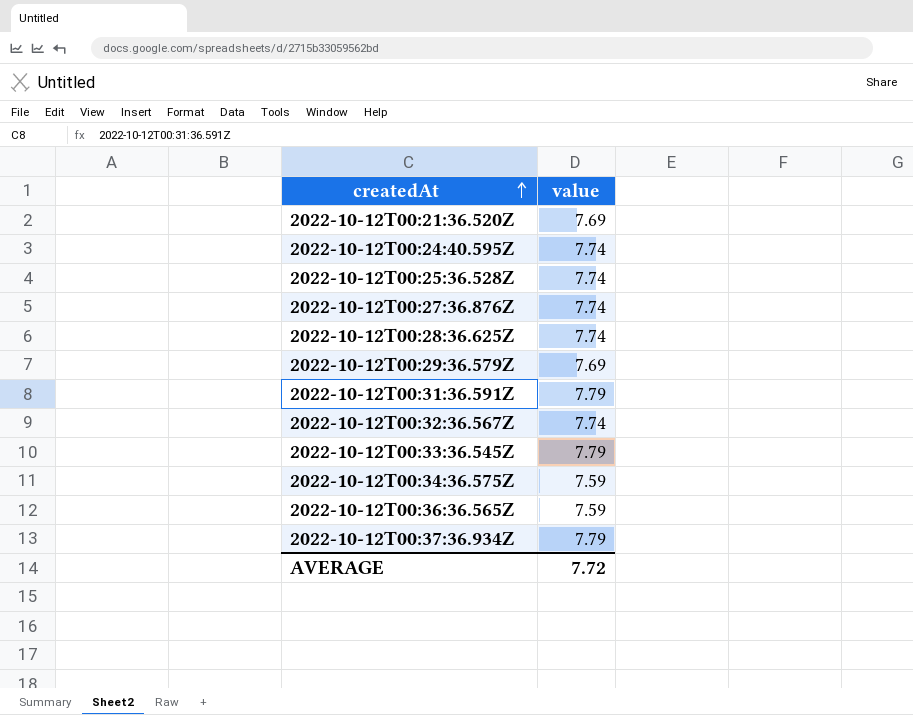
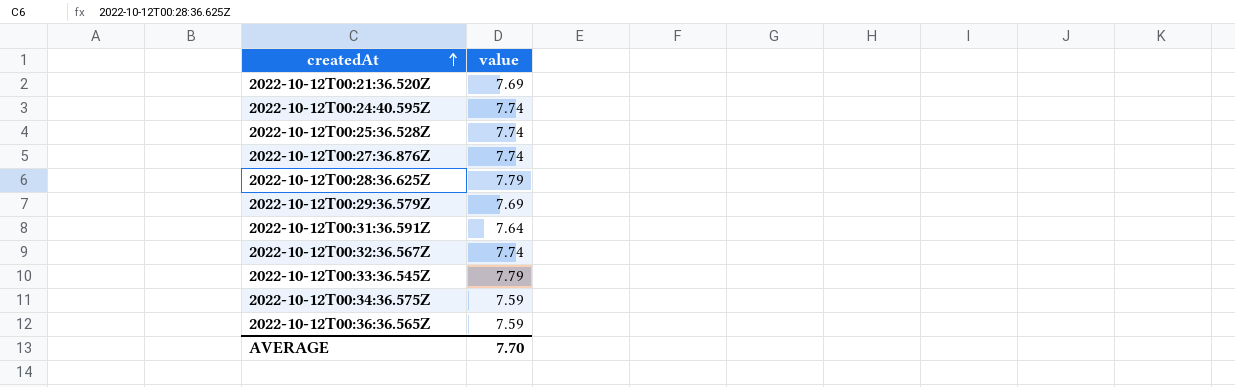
row 2022-10-12T00:37:36.934Z: 7.79 -> none
2022-10-12T00:28:36.625Z | value: 7.74 -> 7.79
2022-10-12T00:31:36.591Z | value: 7.79 -> 7.64
AVERAGE | value: 7.72 -> 7.70

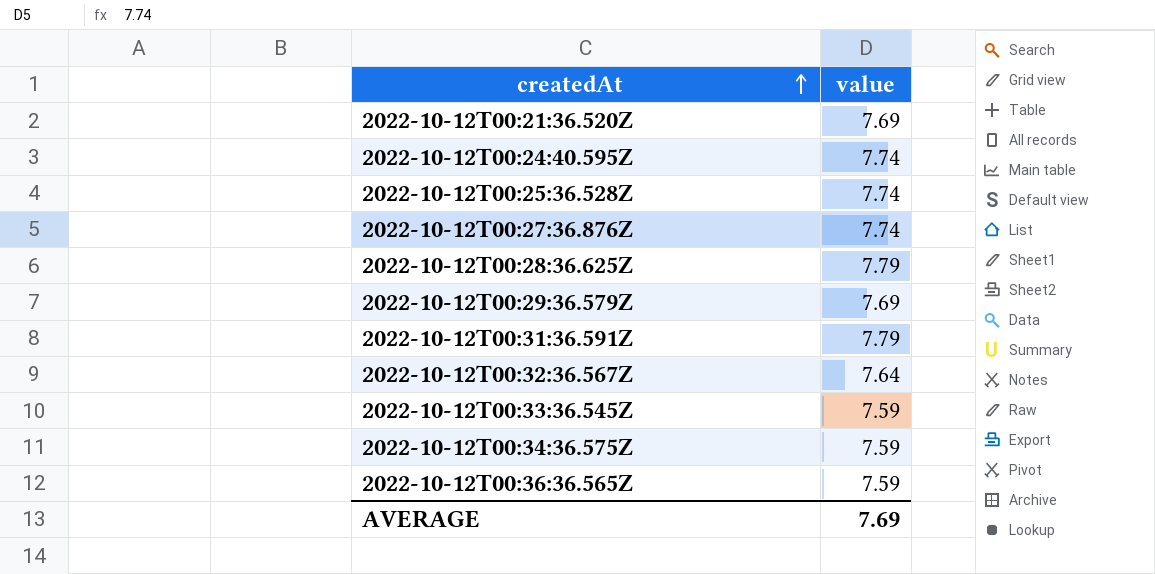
2022-10-12T00:31:36.591Z | value: 7.64 -> 7.79
2022-10-12T00:32:36.567Z | value: 7.74 -> 7.64
2022-10-12T00:33:36.545Z | value: 7.79 -> 7.59
AVERAGE | value: 7.70 -> 7.69

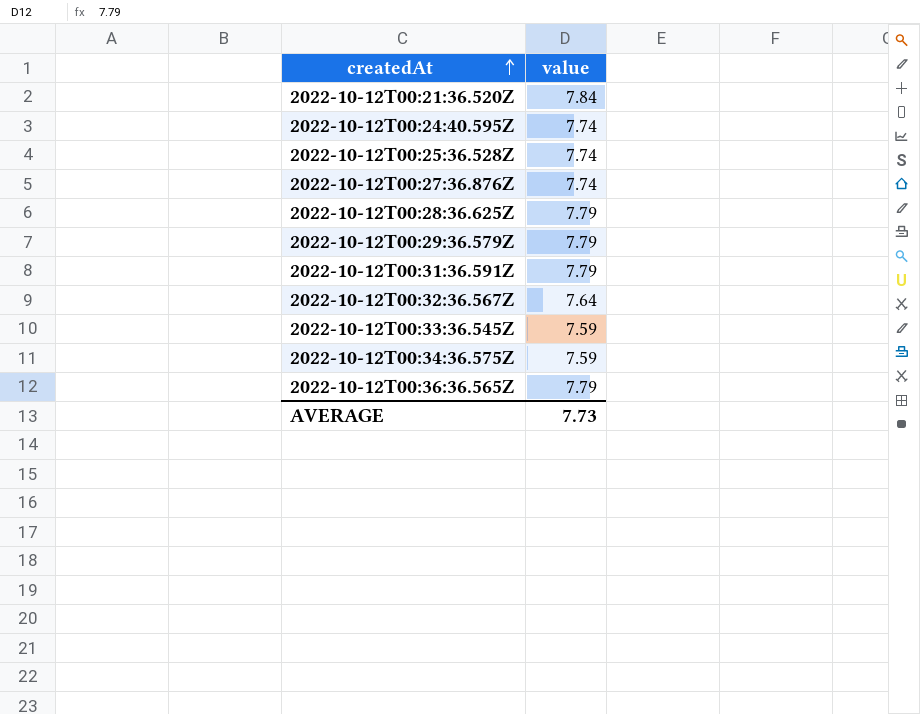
2022-10-12T00:21:36.520Z | value: 7.69 -> 7.84
2022-10-12T00:29:36.579Z | value: 7.69 -> 7.79
2022-10-12T00:36:36.565Z | value: 7.59 -> 7.79
AVERAGE | value: 7.69 -> 7.73

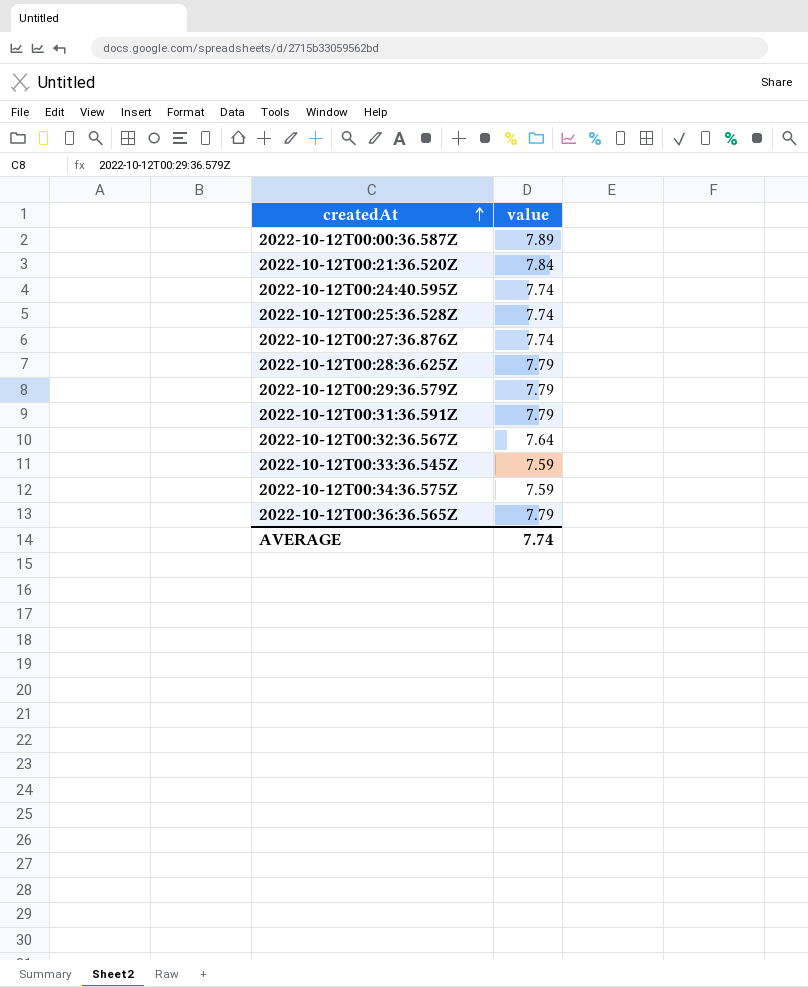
row 2022-10-12T00:00:36.587Z: none -> 7.89
AVERAGE | value: 7.73 -> 7.74

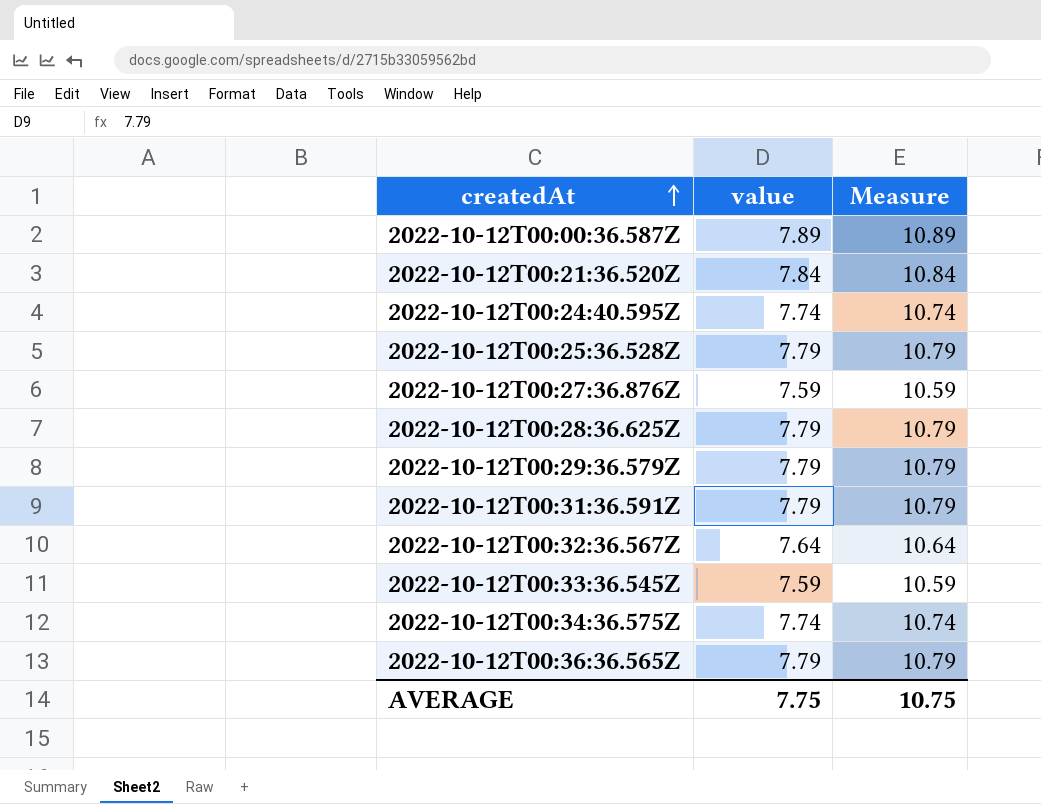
column Measure | formula: none -> [value] + 3
2022-10-12T00:25:36.528Z | value: 7.74 -> 7.79
2022-10-12T00:27:36.876Z | value: 7.74 -> 7.59
2022-10-12T00:34:36.575Z | value: 7.59 -> 7.74
AVERAGE | value: 7.74 -> 7.75

